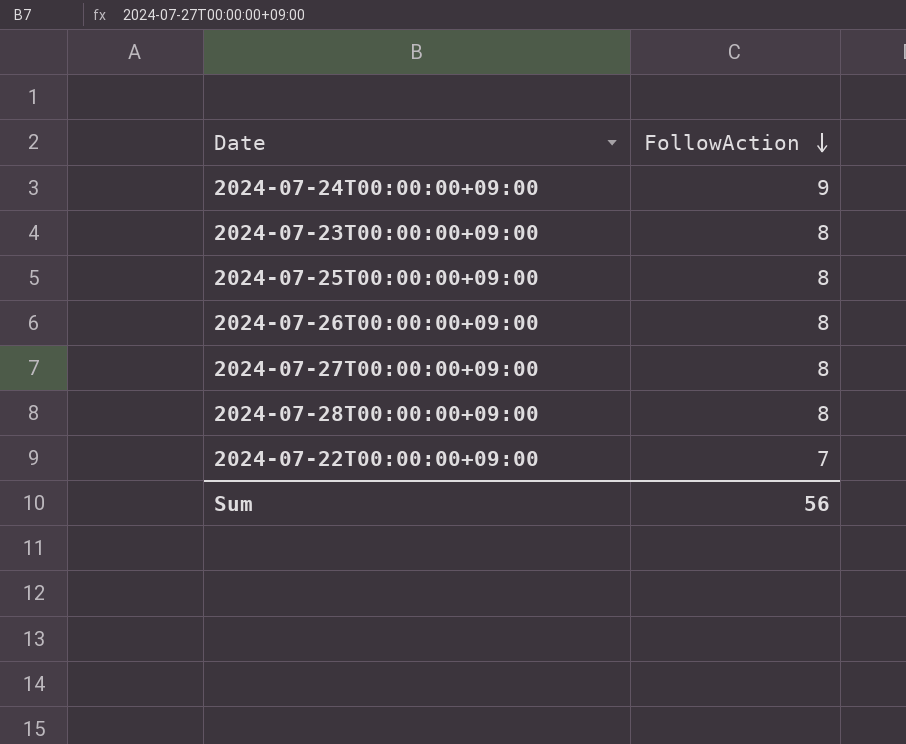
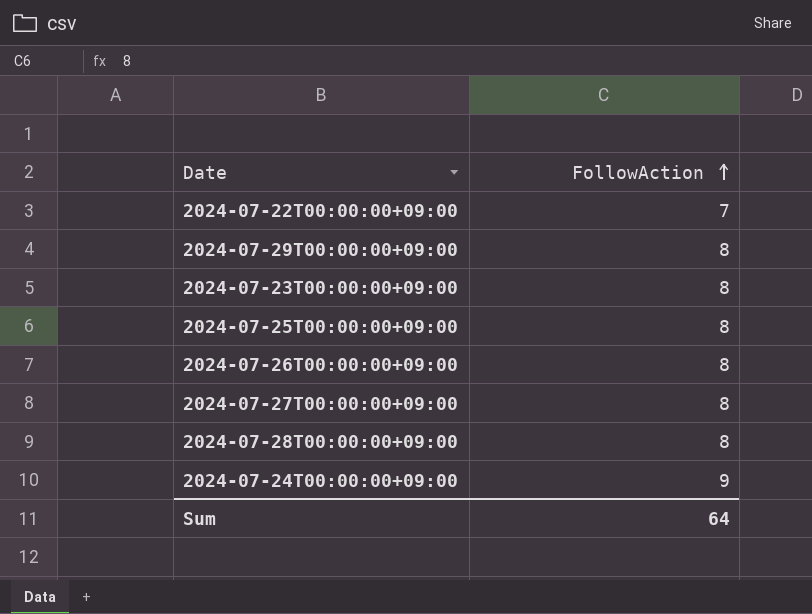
row order: FollowAction descending -> FollowAction ascending
row 2024-07-29T00:00:00+09:00: none -> 8
Sum | FollowAction: 56 -> 64

